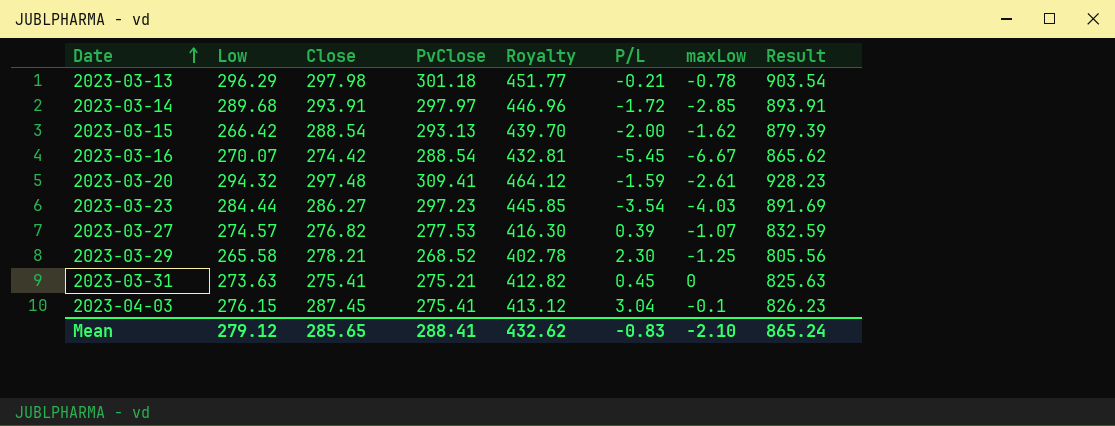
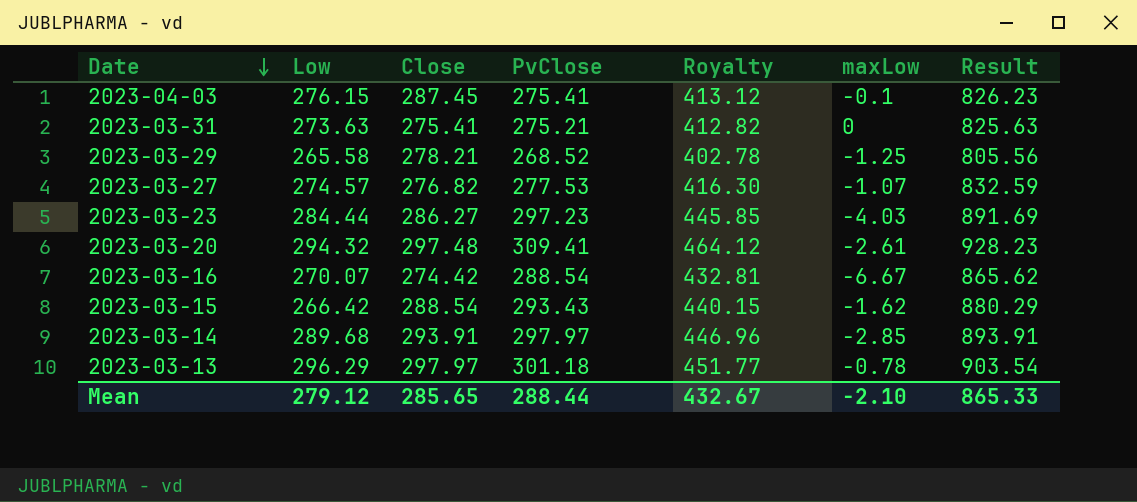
row order: Date ascending -> Date descending
column P/L | position: 6 -> none
2023-03-15 | PvClose: 293.13 -> 293.43
2023-03-15 | Royalty: 439.70 -> 440.15
2023-03-15 | Result: 879.39 -> 880.29
2023-03-13 | Close: 297.98 -> 297.97
Mean | PvClose: 288.41 -> 288.44
Mean | Royalty: 432.62 -> 432.67
Mean | Result: 865.24 -> 865.33

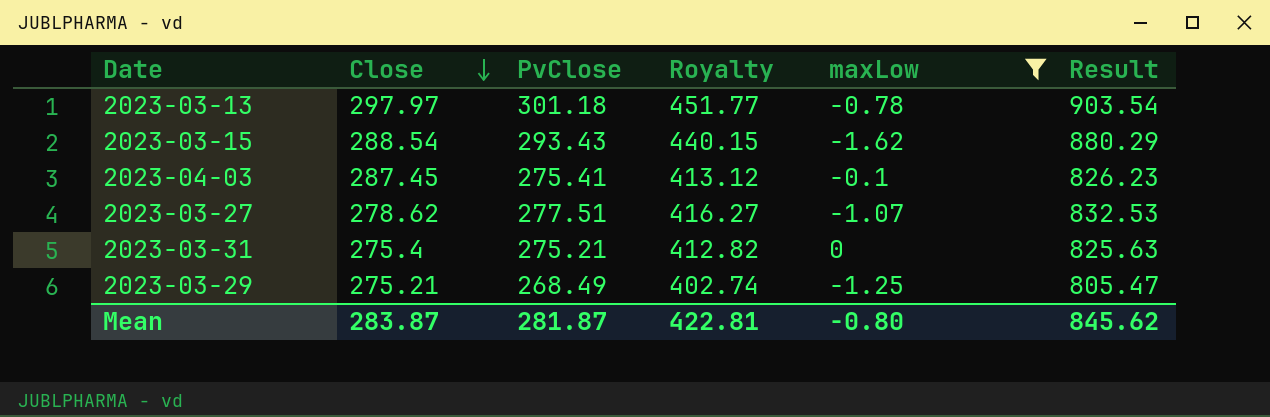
filter: none -> maxLow >= -1.62
row order: Date descending -> Close descending
column Low | position: 2 -> none
2023-03-27 | Close: 276.82 -> 278.62
2023-03-27 | PvClose: 277.53 -> 277.51
2023-03-27 | Royalty: 416.30 -> 416.27
2023-03-27 | Result: 832.59 -> 832.53
2023-03-31 | Close: 275.41 -> 275.4
2023-03-29 | Close: 278.21 -> 275.21
2023-03-29 | PvClose: 268.52 -> 268.49
2023-03-29 | Royalty: 402.78 -> 402.74
2023-03-29 | Result: 805.56 -> 805.47
Mean | Close: 285.65 -> 283.87
Mean | PvClose: 288.44 -> 281.87
Mean | Royalty: 432.67 -> 422.81
Mean | maxLow: -2.10 -> -0.80
Mean | Result: 865.33 -> 845.62

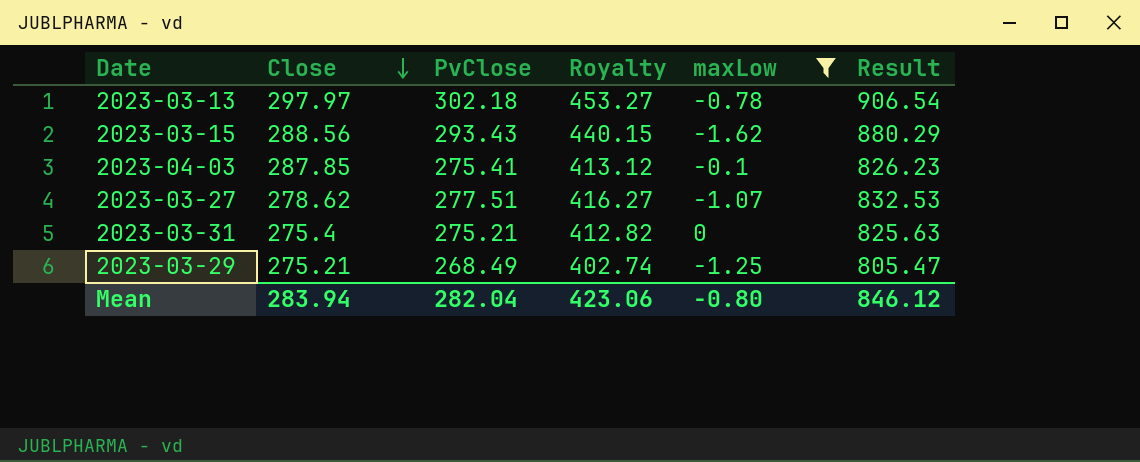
2023-03-13 | PvClose: 301.18 -> 302.18
2023-03-13 | Royalty: 451.77 -> 453.27
2023-03-13 | Result: 903.54 -> 906.54
2023-03-15 | Close: 288.54 -> 288.56
2023-04-03 | Close: 287.45 -> 287.85
Mean | Close: 283.87 -> 283.94
Mean | PvClose: 281.87 -> 282.04
Mean | Royalty: 422.81 -> 423.06
Mean | Result: 845.62 -> 846.12

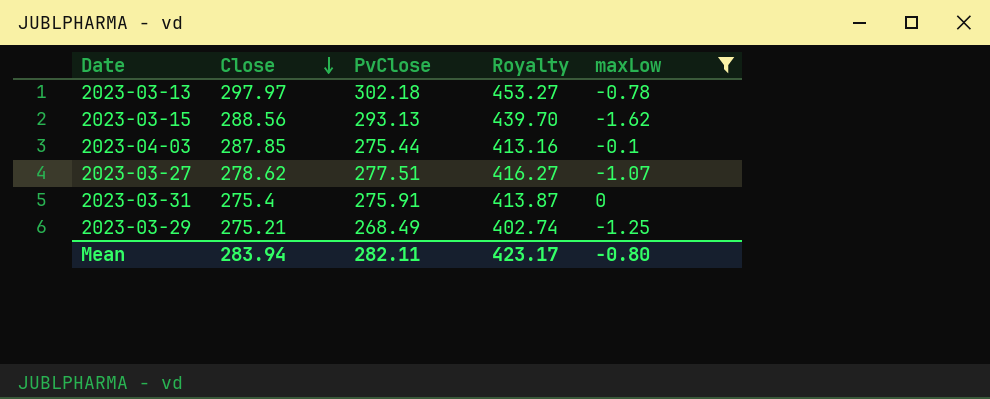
column Result | formula: [PvClose] * 3 -> none
2023-03-15 | PvClose: 293.43 -> 293.13
2023-03-15 | Royalty: 440.15 -> 439.70
2023-04-03 | PvClose: 275.41 -> 275.44
2023-04-03 | Royalty: 413.12 -> 413.16
2023-03-31 | PvClose: 275.21 -> 275.91
2023-03-31 | Royalty: 412.82 -> 413.87
Mean | PvClose: 282.04 -> 282.11
Mean | Royalty: 423.06 -> 423.17

